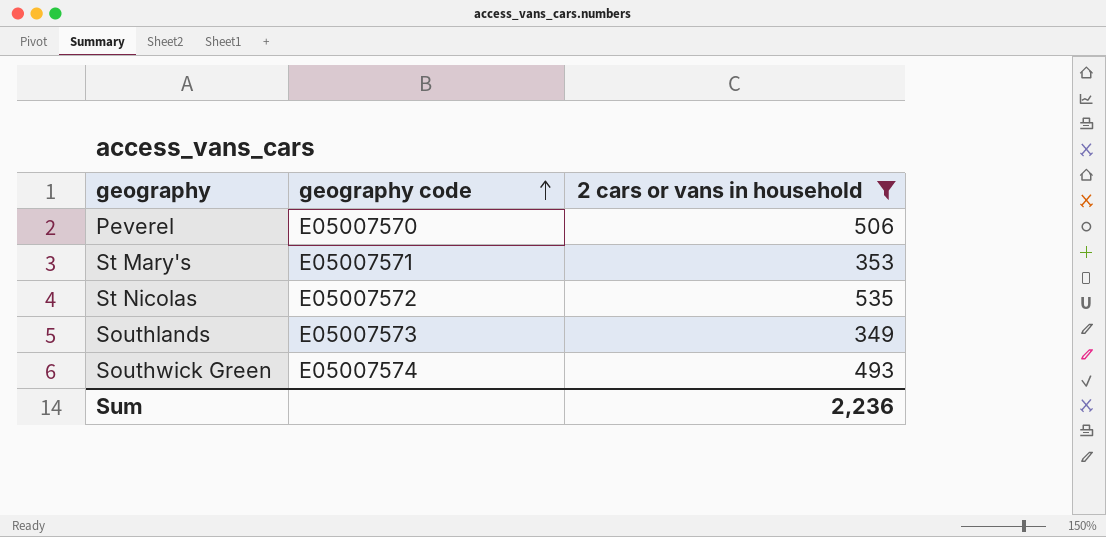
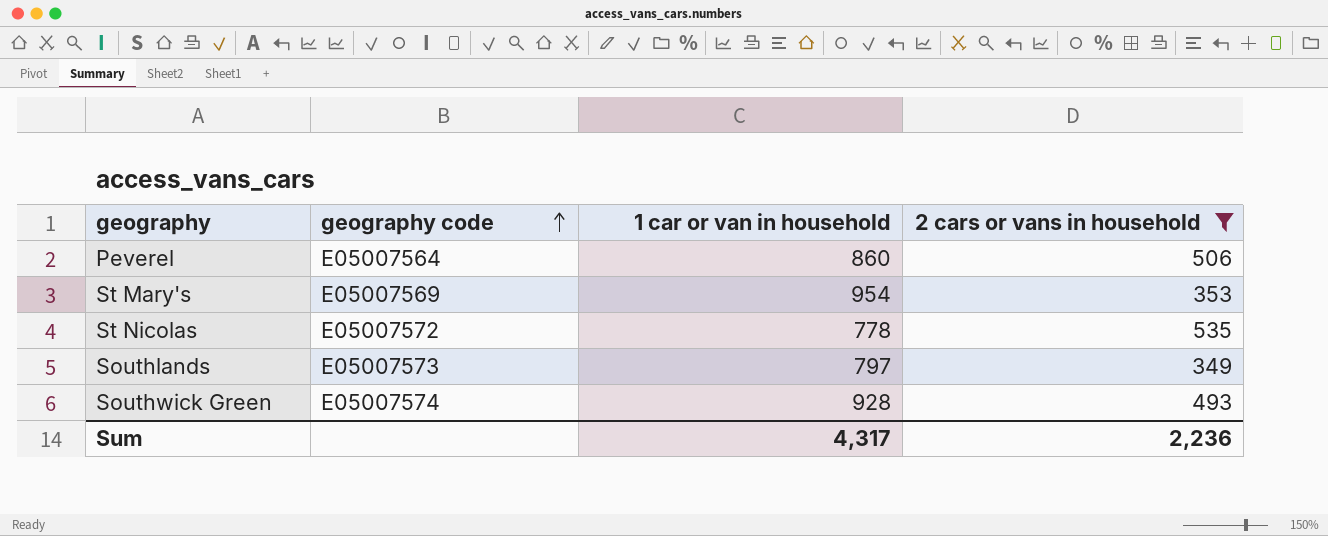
column 1 car or van in household | position: none -> 3
Peverel | geography code: E05007570 -> E05007564
St Mary's | geography code: E05007571 -> E05007569

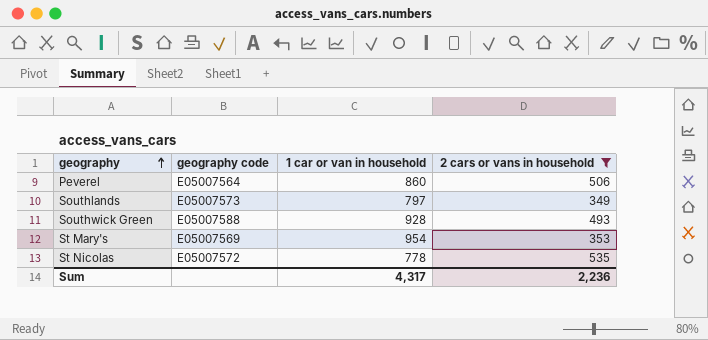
row order: geography code ascending -> geography ascending
Southwick Green | geography code: E05007574 -> E05007588

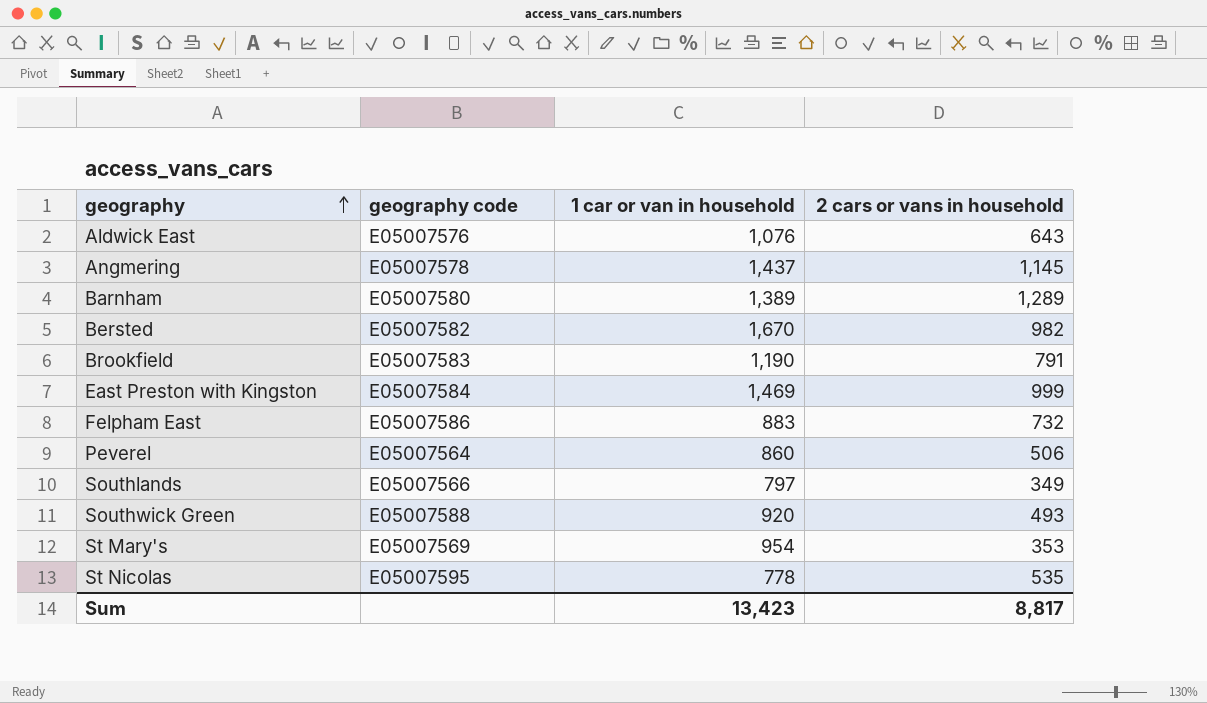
filter: 2 cars or vans in household <= 535 -> none
Southlands | geography code: E05007573 -> E05007566
Southwick Green | 1 car or van in household: 928 -> 920
St Nicolas | geography code: E05007572 -> E05007595
Sum | 1 car or van in household: 4,317 -> 13,423
Sum | 2 cars or vans in household: 2,236 -> 8,817

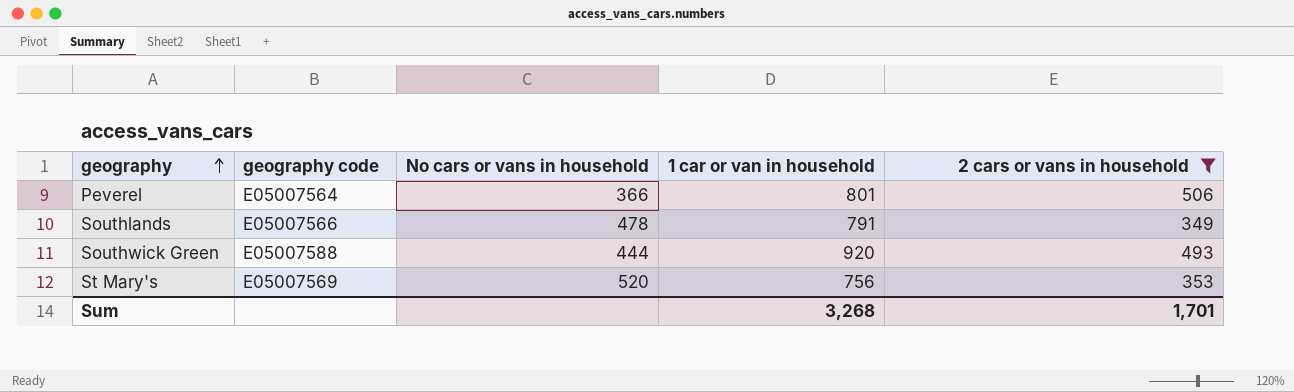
filter: none -> 2 cars or vans in household <= 506
column No cars or vans in household | position: none -> 3
Peverel | 1 car or van in household: 860 -> 801
Southlands | 1 car or van in household: 797 -> 791
St Mary's | 1 car or van in household: 954 -> 756
Sum | 1 car or van in household: 13,423 -> 3,268
Sum | 2 cars or vans in household: 8,817 -> 1,701

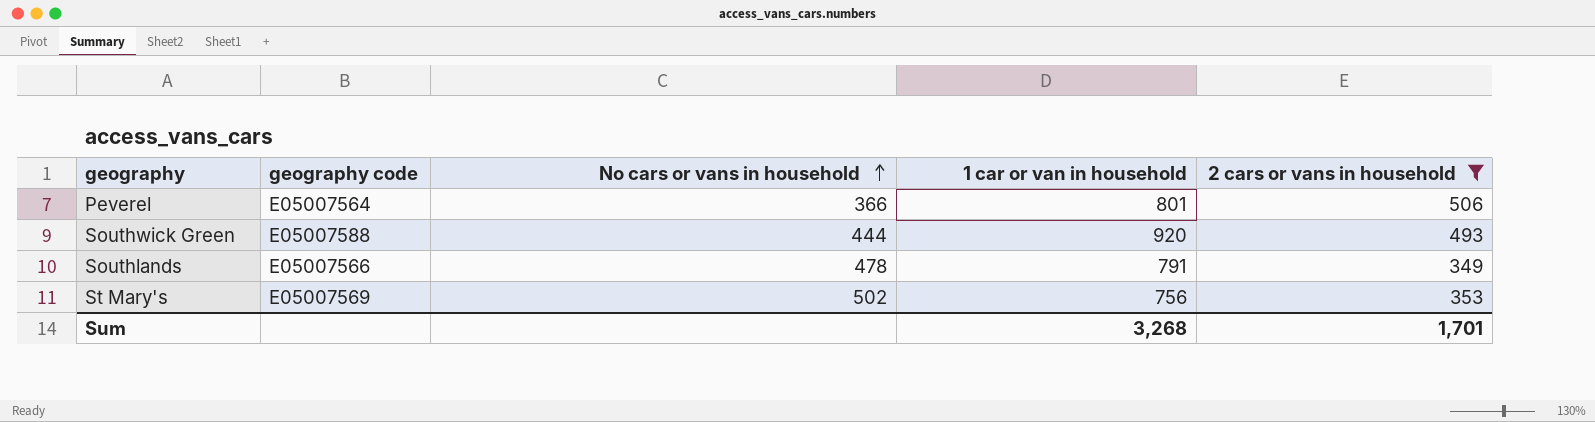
row order: geography ascending -> No cars or vans in household ascending
St Mary's | No cars or vans in household: 520 -> 502

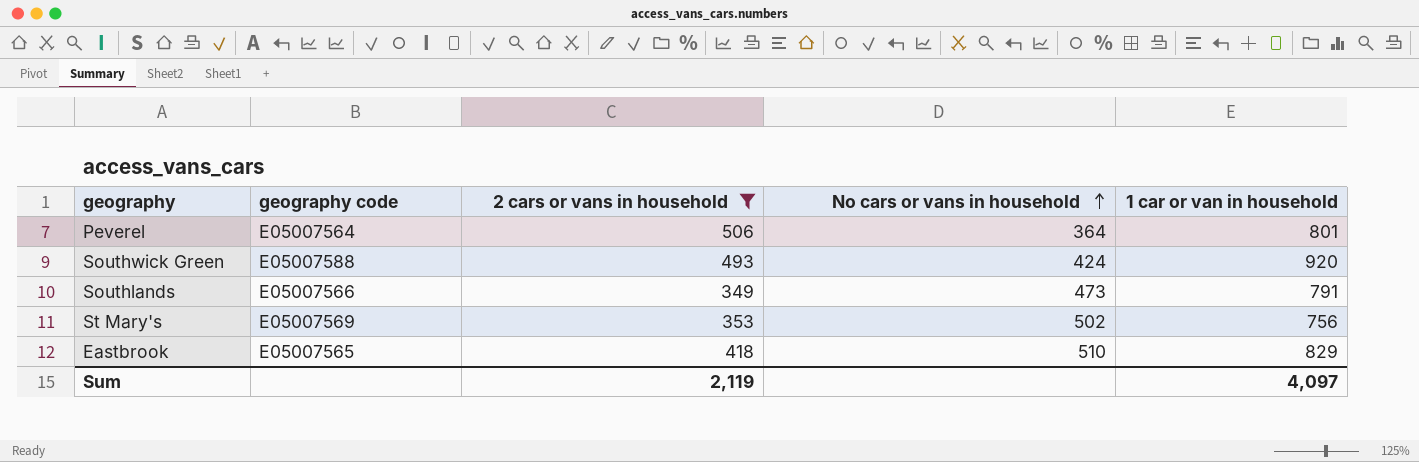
column 2 cars or vans in household | position: 5 -> 3
Peverel | No cars or vans in household: 366 -> 364
Southwick Green | No cars or vans in household: 444 -> 424
Southlands | No cars or vans in household: 478 -> 473
row Eastbrook: none -> E05007565 | 418 | 510 | 829
Sum | 2 cars or vans in household: 1,701 -> 2,119
Sum | 1 car or van in household: 3,268 -> 4,097

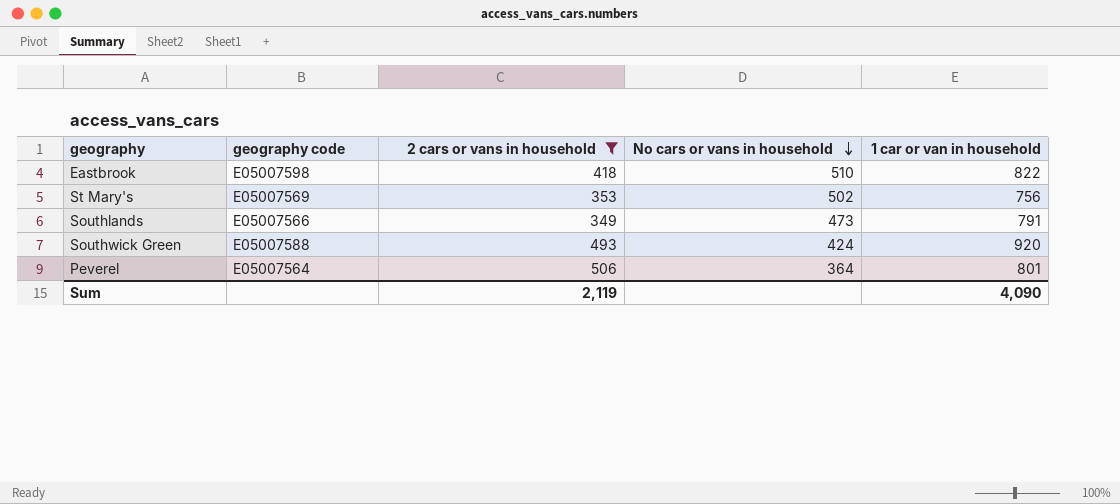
row order: No cars or vans in household ascending -> No cars or vans in household descending
Eastbrook | geography code: E05007565 -> E05007598
Eastbrook | 1 car or van in household: 829 -> 822
Sum | 1 car or van in household: 4,097 -> 4,090

